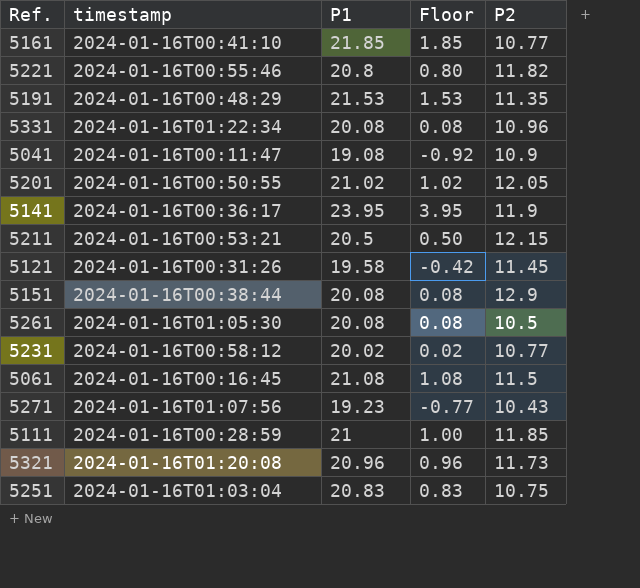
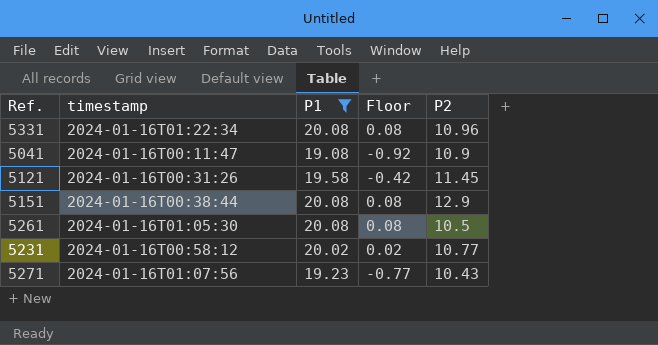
filter: none -> P1 <= 20.08

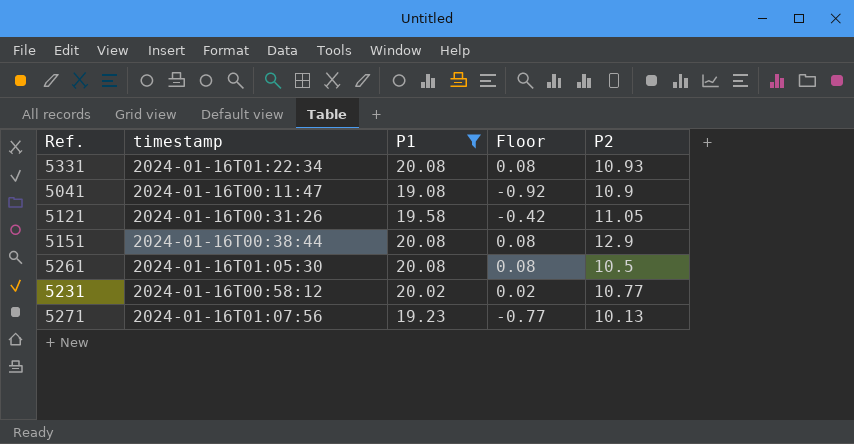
5331 | P2: 10.96 -> 10.93
5121 | P2: 11.45 -> 11.05
5271 | P2: 10.43 -> 10.13

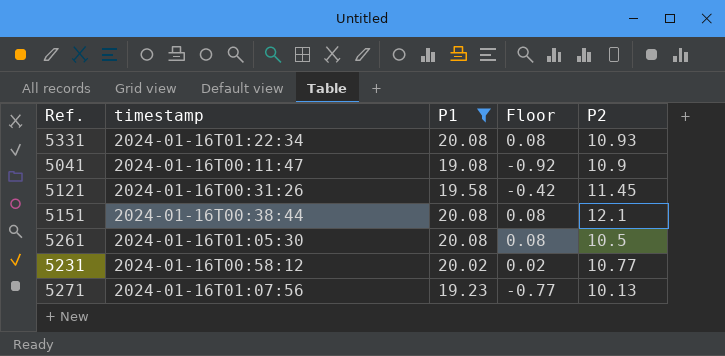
5121 | P2: 11.05 -> 11.45
5151 | P2: 12.9 -> 12.1

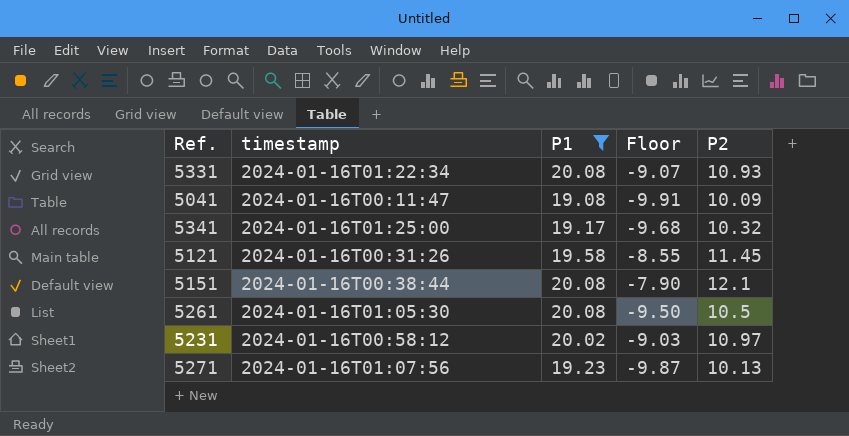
column Floor | formula: [P1] - 20 -> [P2] - 20
5041 | P2: 10.9 -> 10.09
row 5341: none -> 2024-01-16T01:25:00 | 19.17 | -9.68 | 10.32
5231 | P2: 10.77 -> 10.97

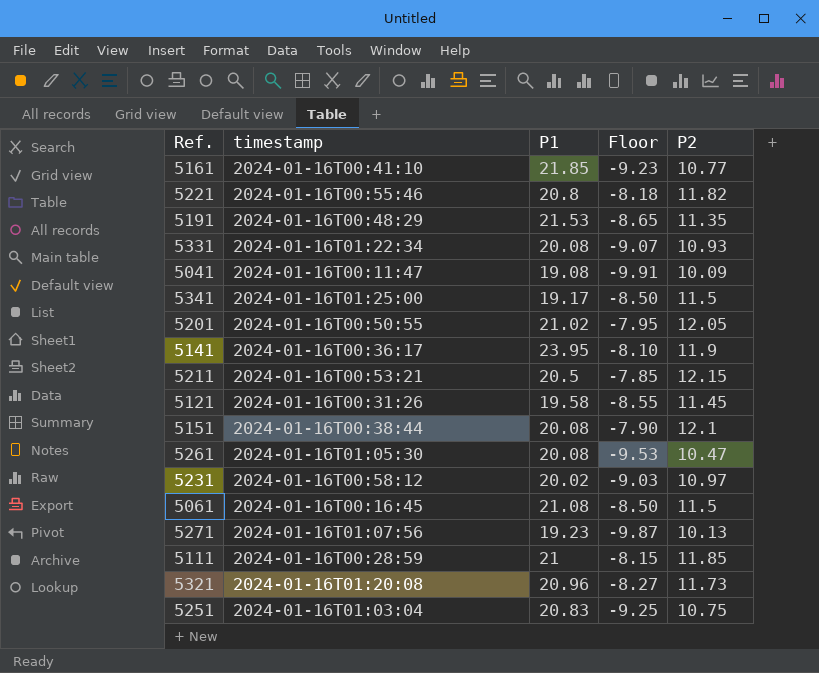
filter: P1 <= 20.08 -> none
5341 | Floor: -9.68 -> -8.50
5341 | P2: 10.32 -> 11.5
5261 | Floor: -9.50 -> -9.53
5261 | P2: 10.5 -> 10.47

